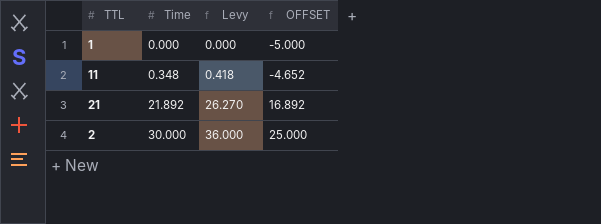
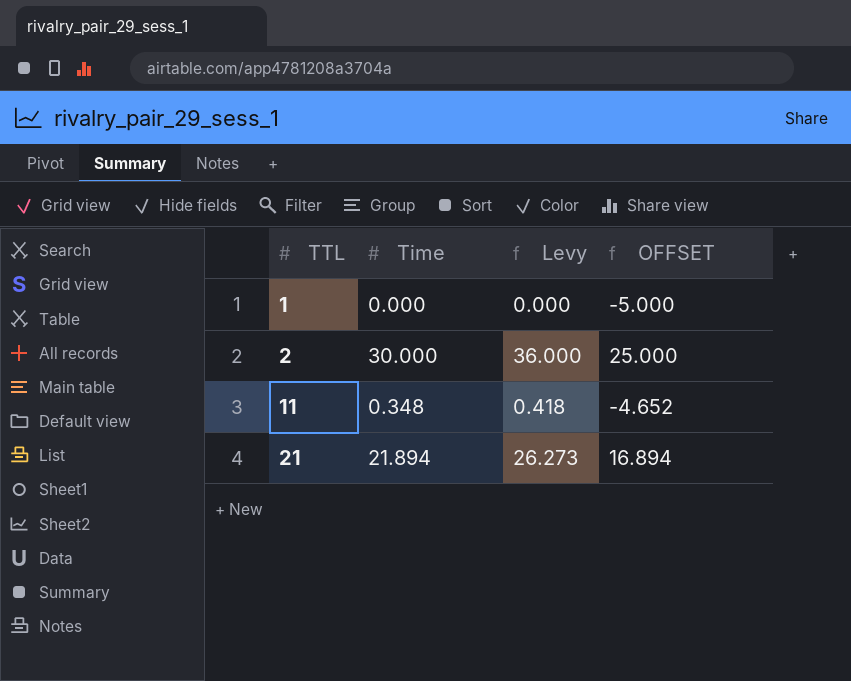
row order: Time ascending -> TTL ascending
21 | Time: 21.892 -> 21.894
21 | Levy: 26.270 -> 26.273
21 | OFFSET: 16.892 -> 16.894

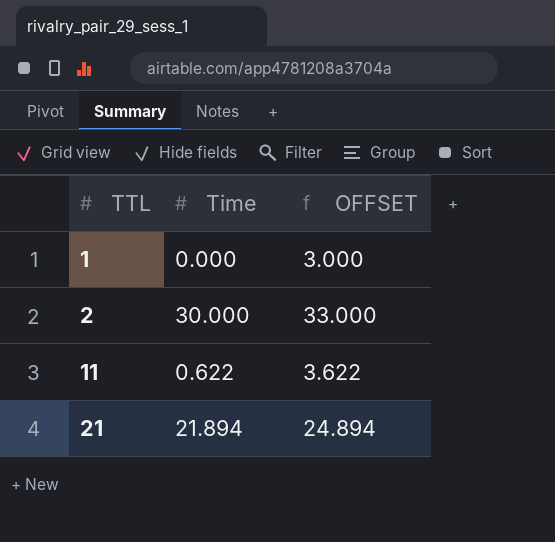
column Levy | formula: [Time] * 1.2 -> none
column OFFSET | formula: [Time] - 5 -> [Time] + 3
11 | Time: 0.348 -> 0.622

